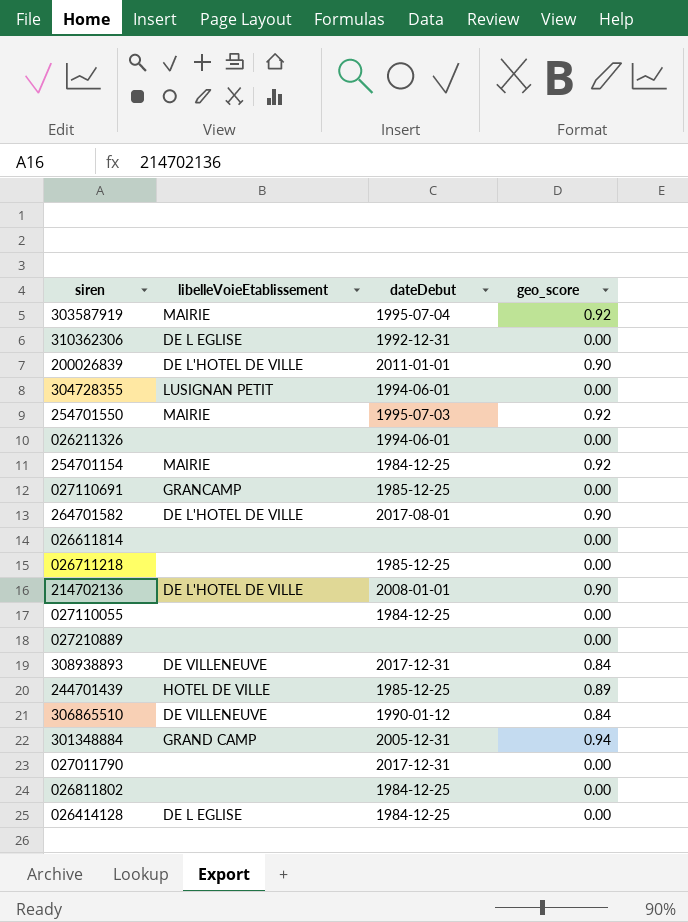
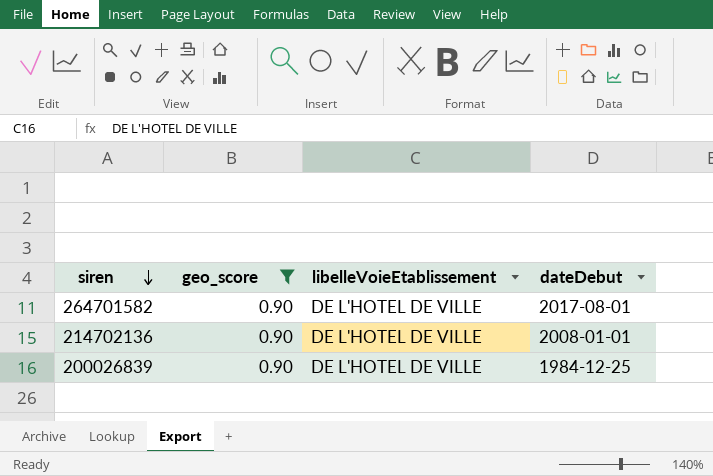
filter: none -> geo_score = 0.90
row order: none -> siren descending
column geo_score | position: 4 -> 2
200026839 | dateDebut: 2011-01-01 -> 1984-12-25

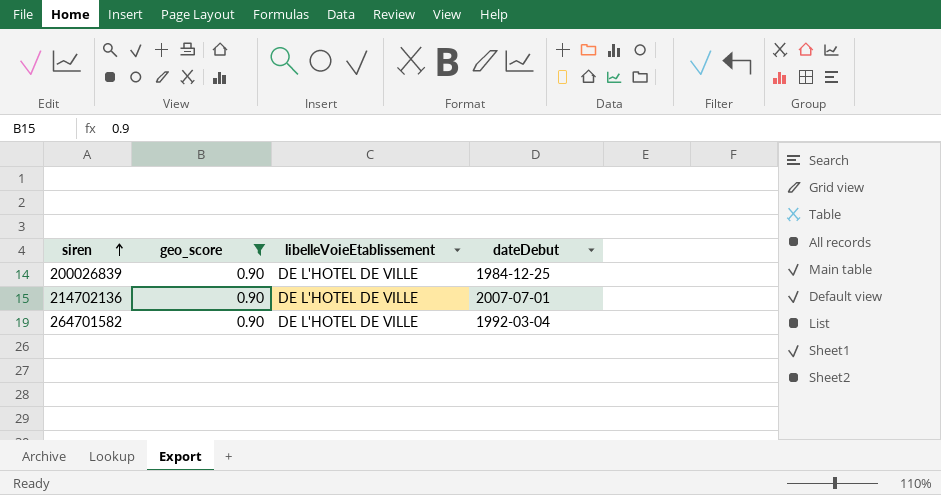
row order: siren descending -> siren ascending
214702136 | dateDebut: 2008-01-01 -> 2007-07-01
264701582 | dateDebut: 2017-08-01 -> 1992-03-04

